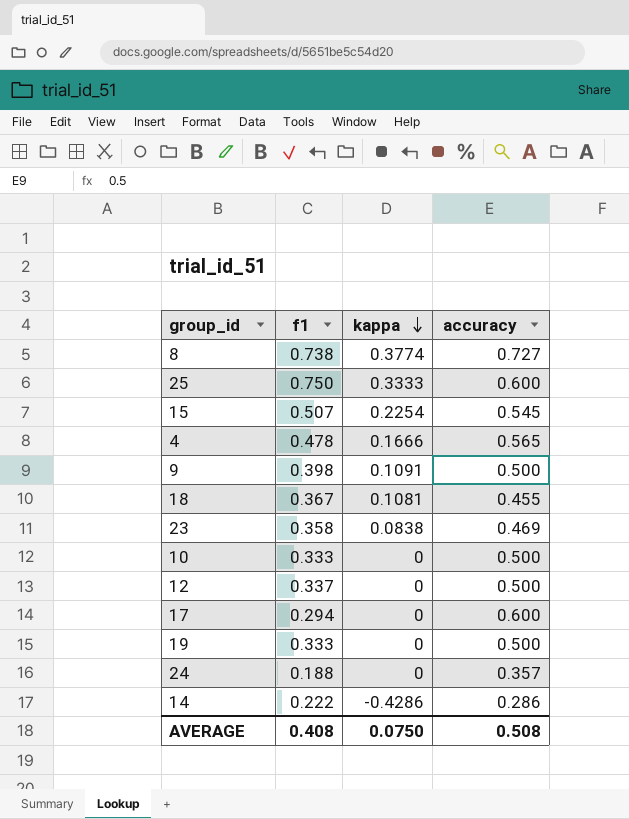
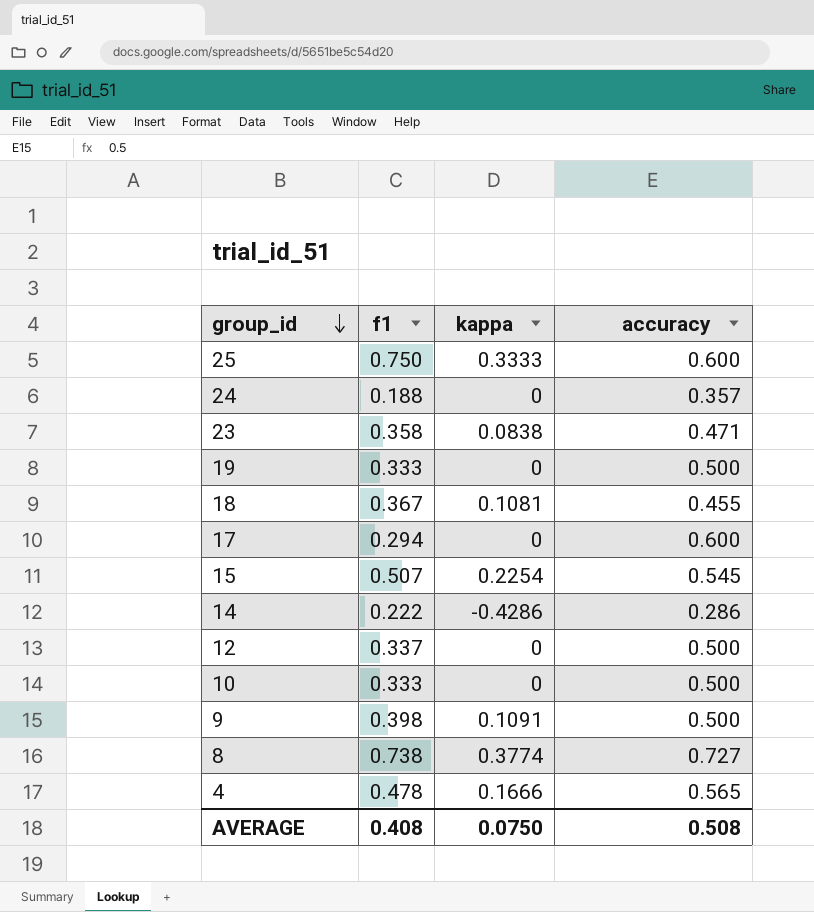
row order: kappa descending -> group_id descending
23 | accuracy: 0.469 -> 0.471

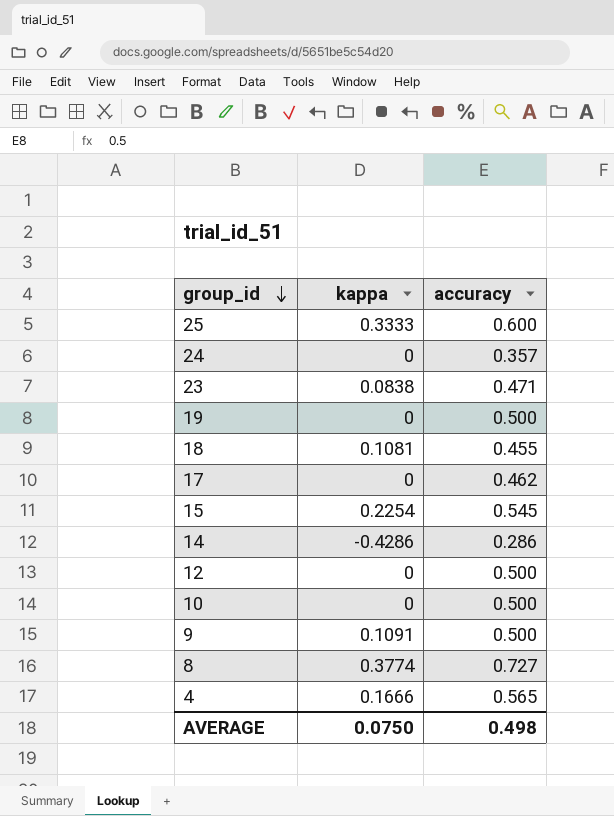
column f1 | position: 2 -> none
17 | accuracy: 0.600 -> 0.462
AVERAGE | accuracy: 0.508 -> 0.498

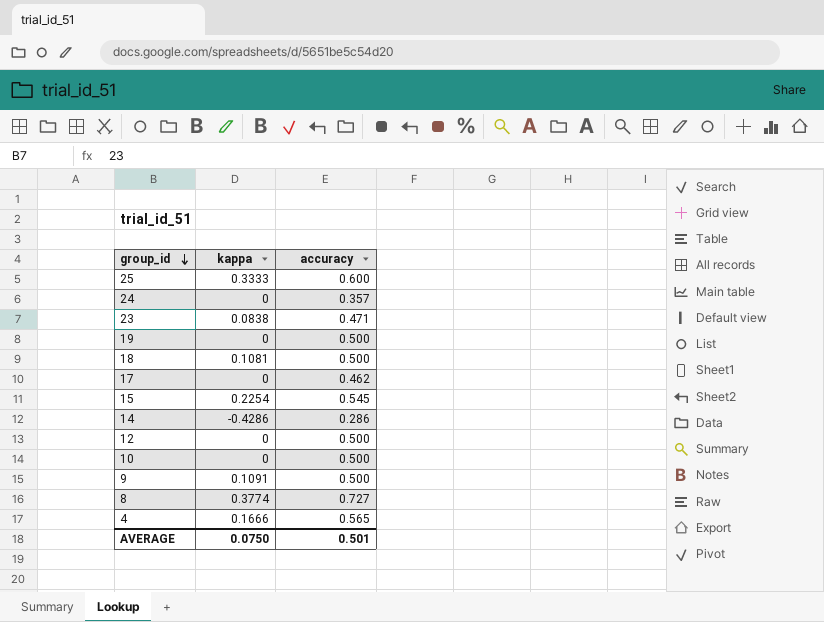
18 | accuracy: 0.455 -> 0.500
AVERAGE | accuracy: 0.498 -> 0.501

